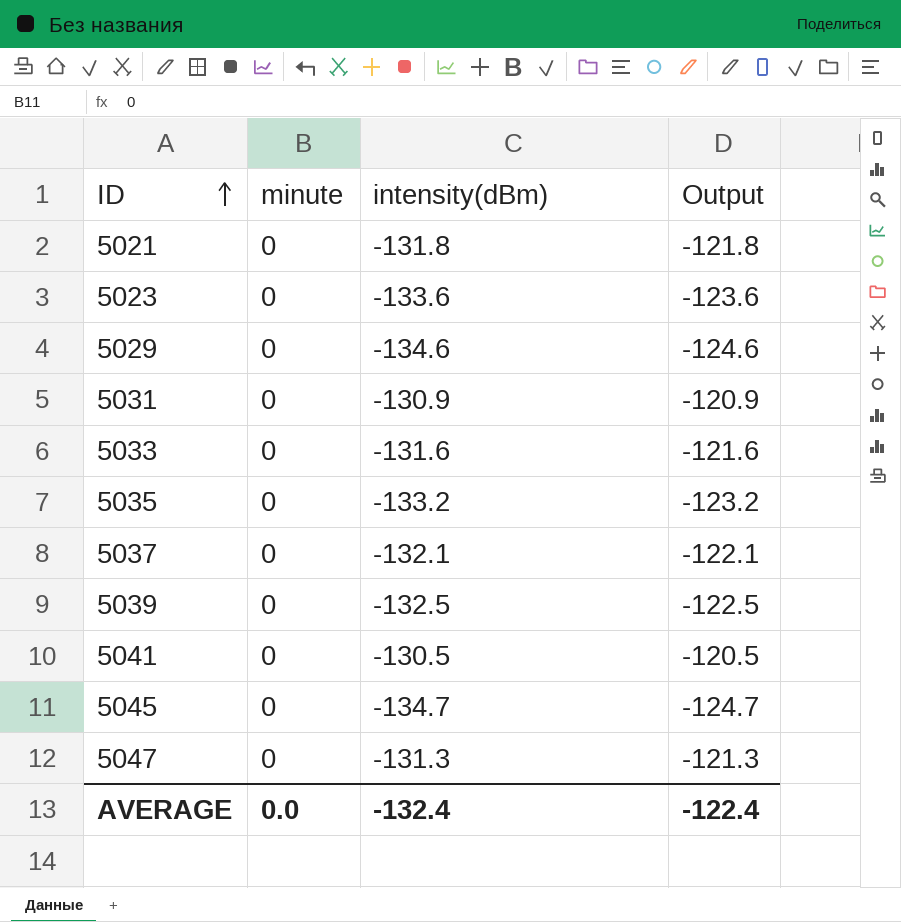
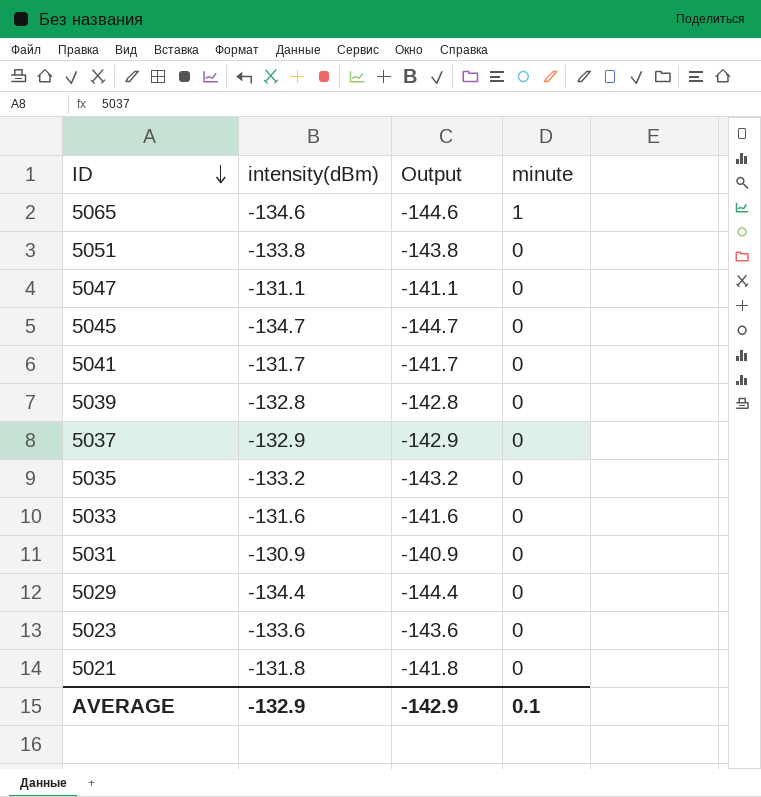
row order: ID ascending -> ID descending
column Output | formula: [intensity(dBm)] + 10 -> [intensity(dBm)] - 10
column minute | position: 2 -> 4
row 5065: none -> -134.6 | -144.6 | 1
row 5051: none -> -133.8 | -143.8 | 0
5047 | intensity(dBm): -131.3 -> -131.1
5041 | intensity(dBm): -130.5 -> -131.7
5039 | intensity(dBm): -132.5 -> -132.8
5037 | intensity(dBm): -132.1 -> -132.9
5029 | intensity(dBm): -134.6 -> -134.4
AVERAGE | intensity(dBm): -132.4 -> -132.9
AVERAGE | Output: -122.4 -> -142.9
AVERAGE | minute: 0.0 -> 0.1

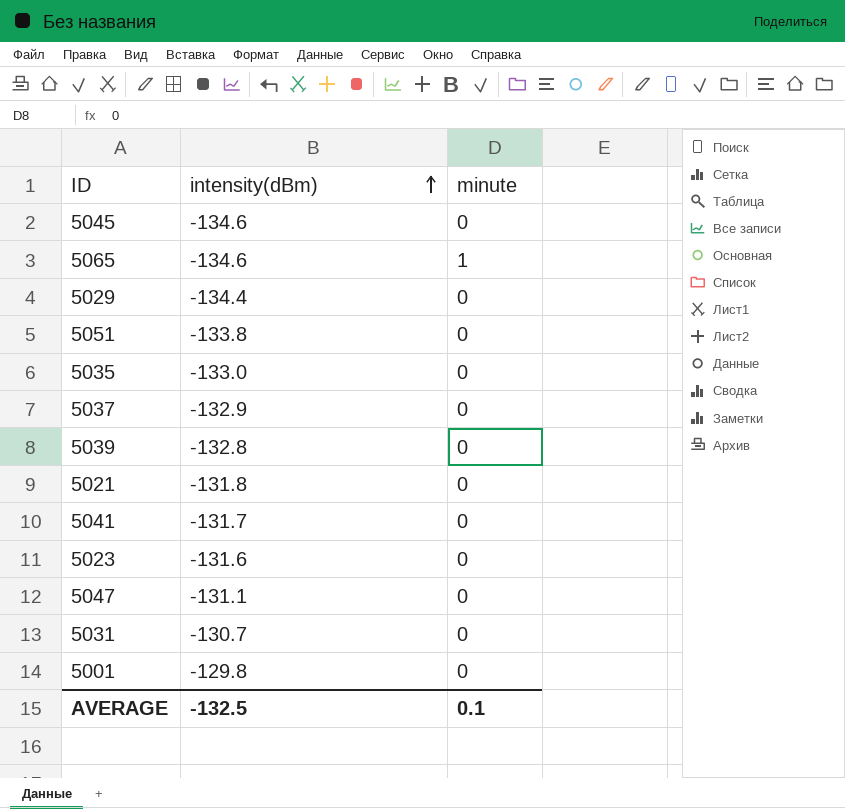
row order: ID descending -> intensity(dBm) ascending
column Output | formula: [intensity(dBm)] - 10 -> none
row 5033: -131.6 | -141.6 | 0 -> none
5045 | intensity(dBm): -134.7 -> -134.6
5035 | intensity(dBm): -133.2 -> -133.0
5023 | intensity(dBm): -133.6 -> -131.6
5031 | intensity(dBm): -130.9 -> -130.7
row 5001: none -> -129.8 | 0
AVERAGE | intensity(dBm): -132.9 -> -132.5

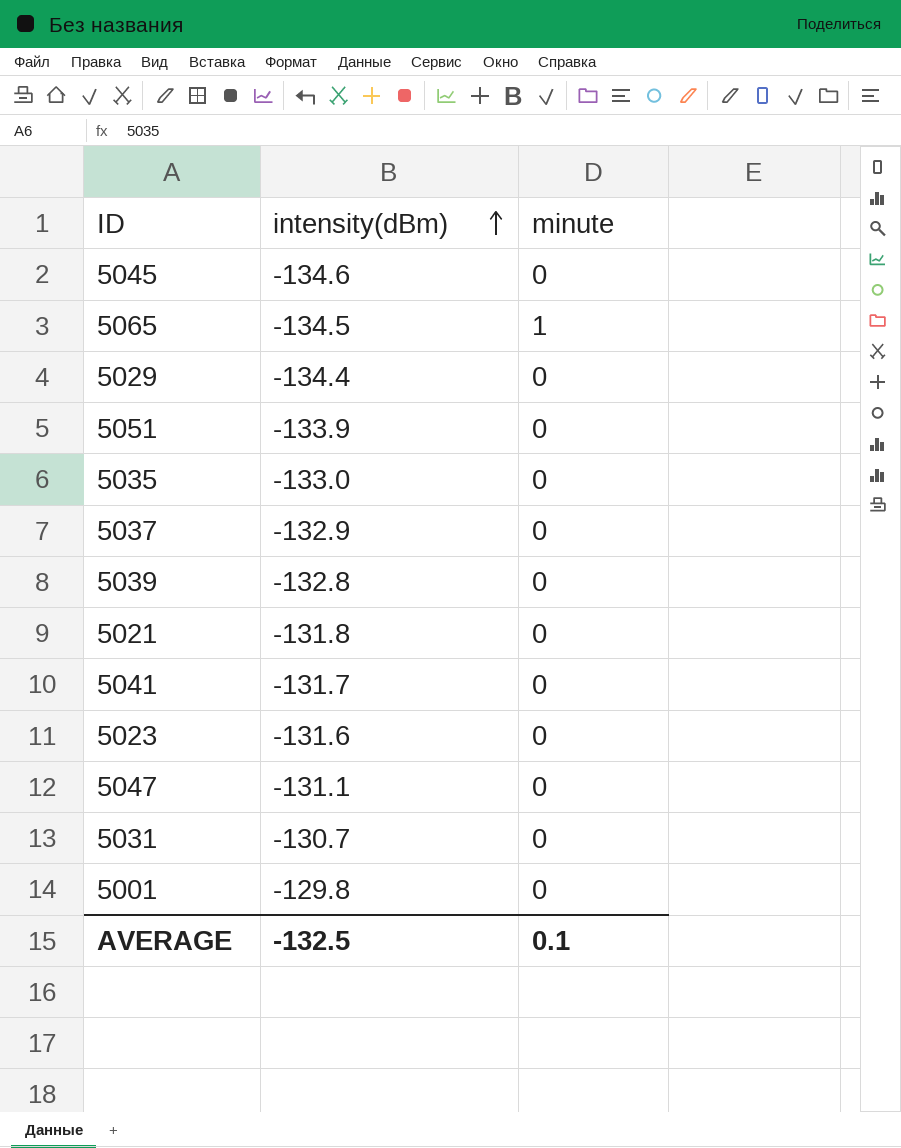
5065 | intensity(dBm): -134.6 -> -134.5
5051 | intensity(dBm): -133.8 -> -133.9

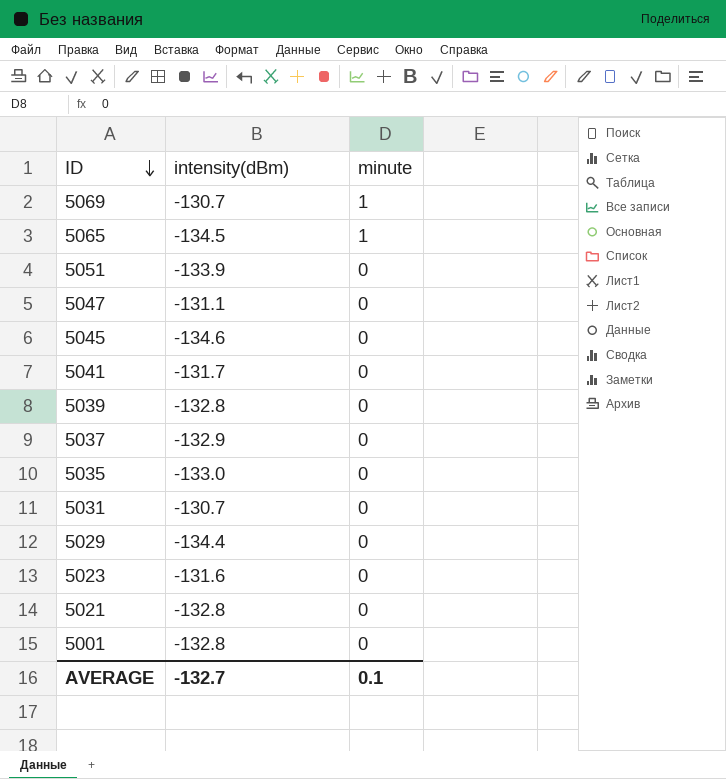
row order: intensity(dBm) ascending -> ID descending
row 5069: none -> -130.7 | 1
5021 | intensity(dBm): -131.8 -> -132.8
5001 | intensity(dBm): -129.8 -> -132.8
AVERAGE | intensity(dBm): -132.5 -> -132.7

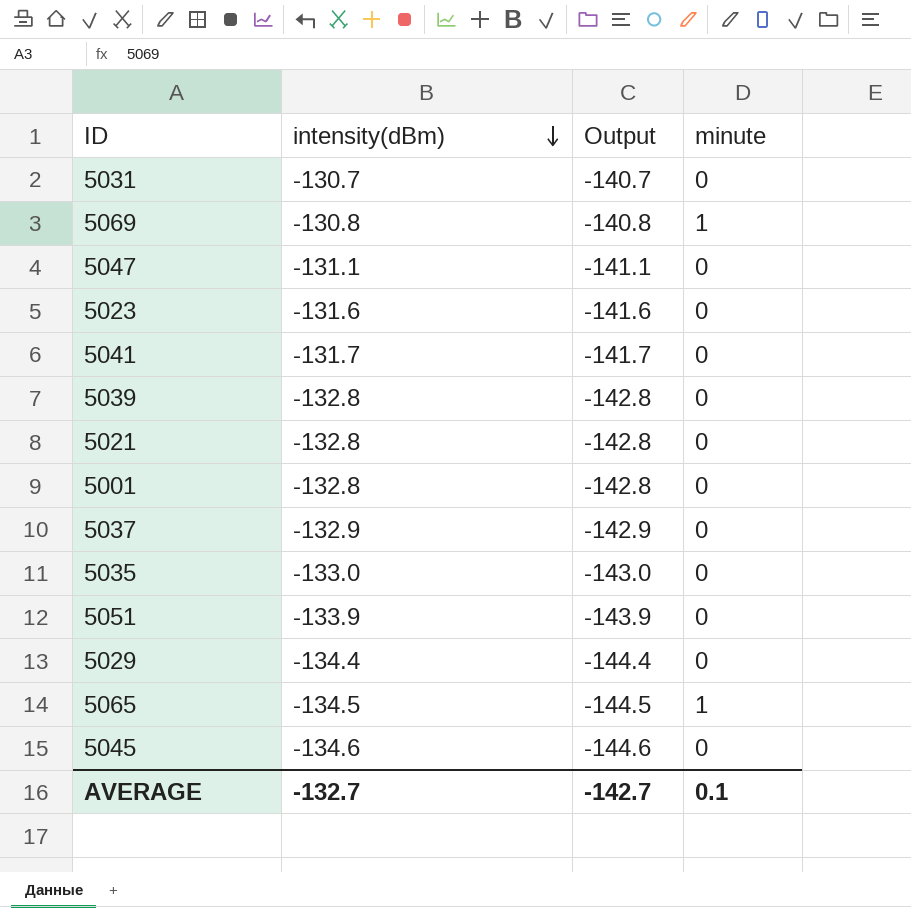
row order: ID descending -> intensity(dBm) descending
column Output | formula: none -> [intensity(dBm)] - 10
5069 | intensity(dBm): -130.7 -> -130.8

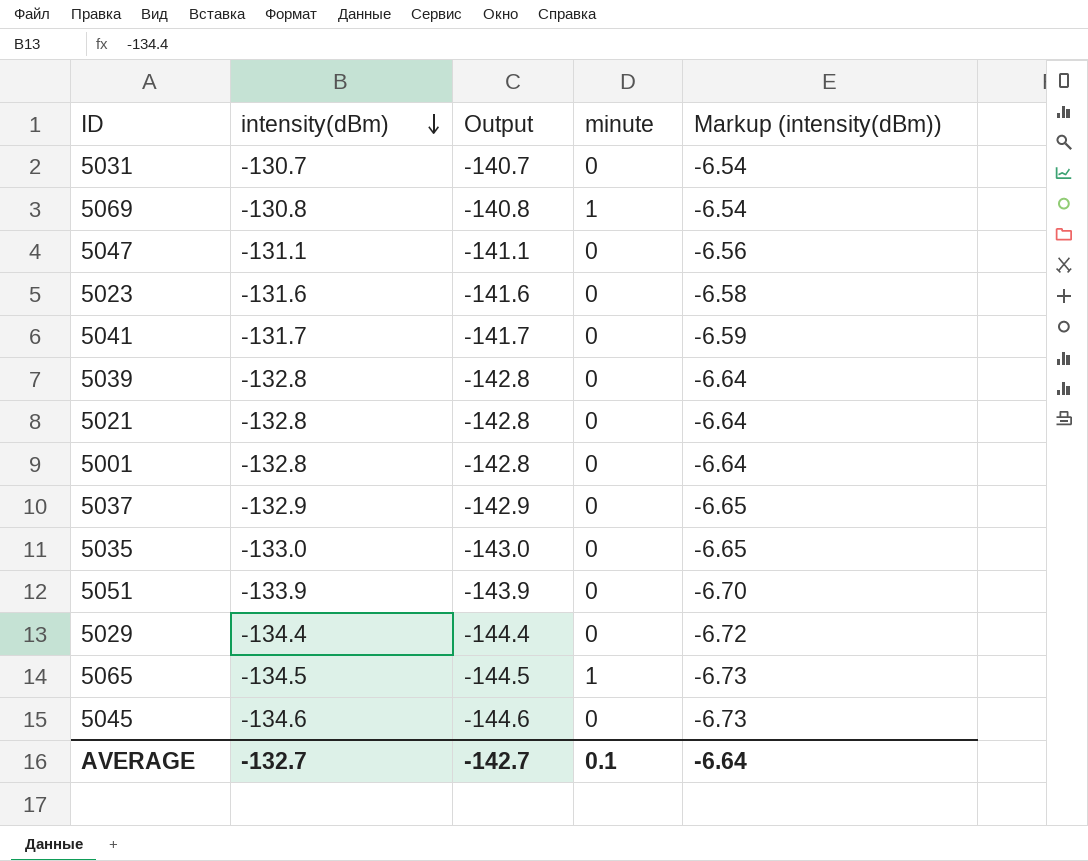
column Markup (intensity(dBm)) | formula: none -> [intensity(dBm)] * 0.05

